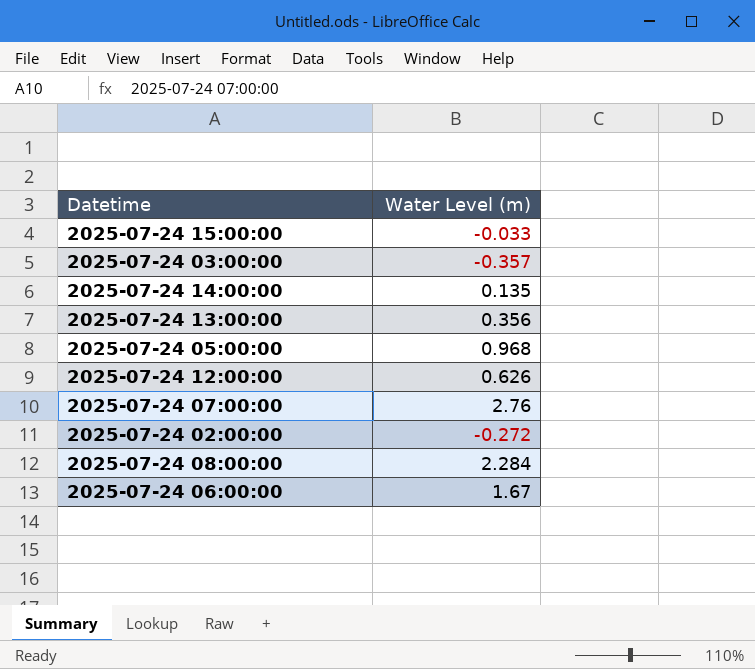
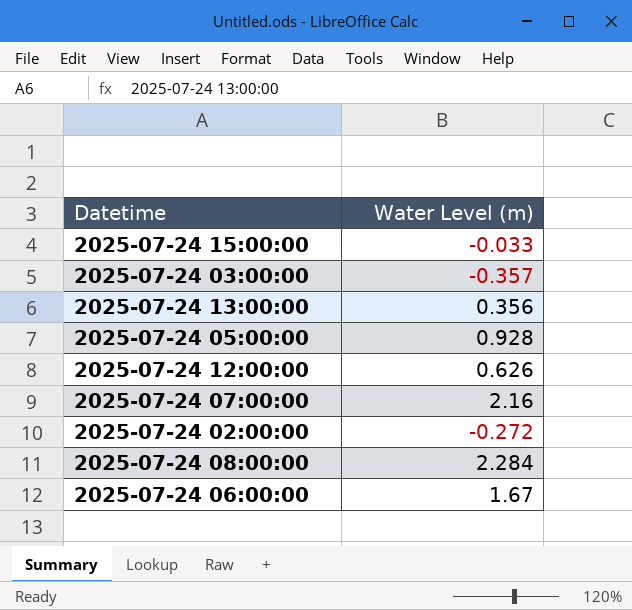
row 2025-07-24 14:00:00: 0.135 -> none
2025-07-24 05:00:00 | Water Level (m): 0.968 -> 0.928
2025-07-24 07:00:00 | Water Level (m): 2.76 -> 2.16

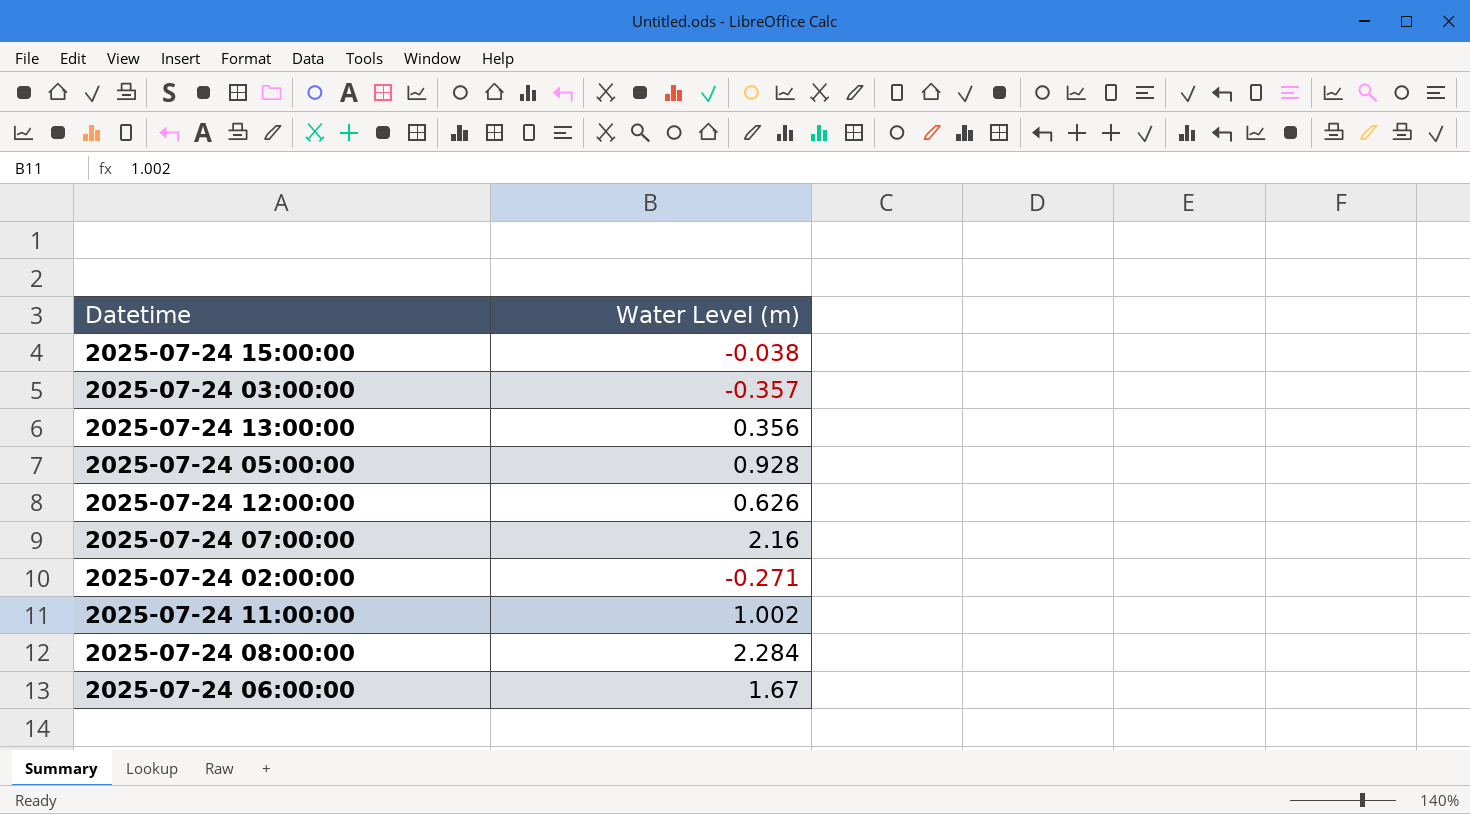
2025-07-24 15:00:00 | Water Level (m): -0.033 -> -0.038
2025-07-24 02:00:00 | Water Level (m): -0.272 -> -0.271
row 2025-07-24 11:00:00: none -> 1.002

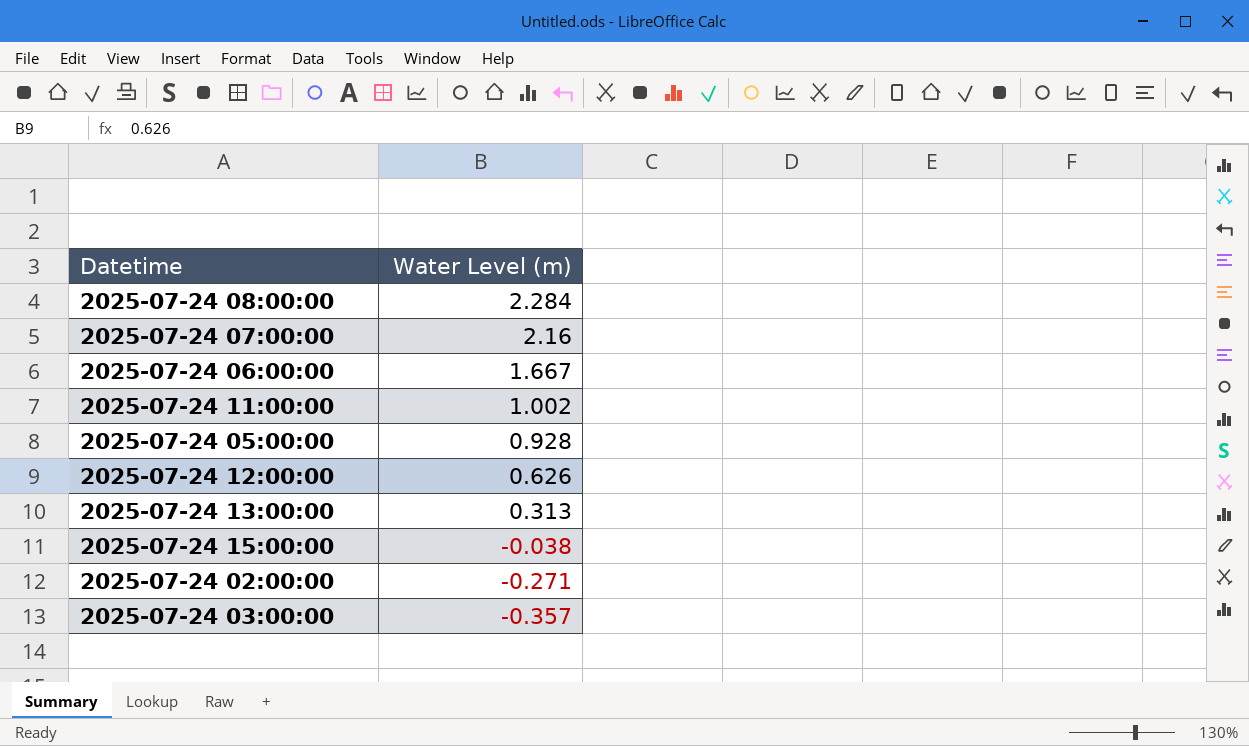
row order: none -> Water Level (m) descending
2025-07-24 06:00:00 | Water Level (m): 1.67 -> 1.667
2025-07-24 13:00:00 | Water Level (m): 0.356 -> 0.313

